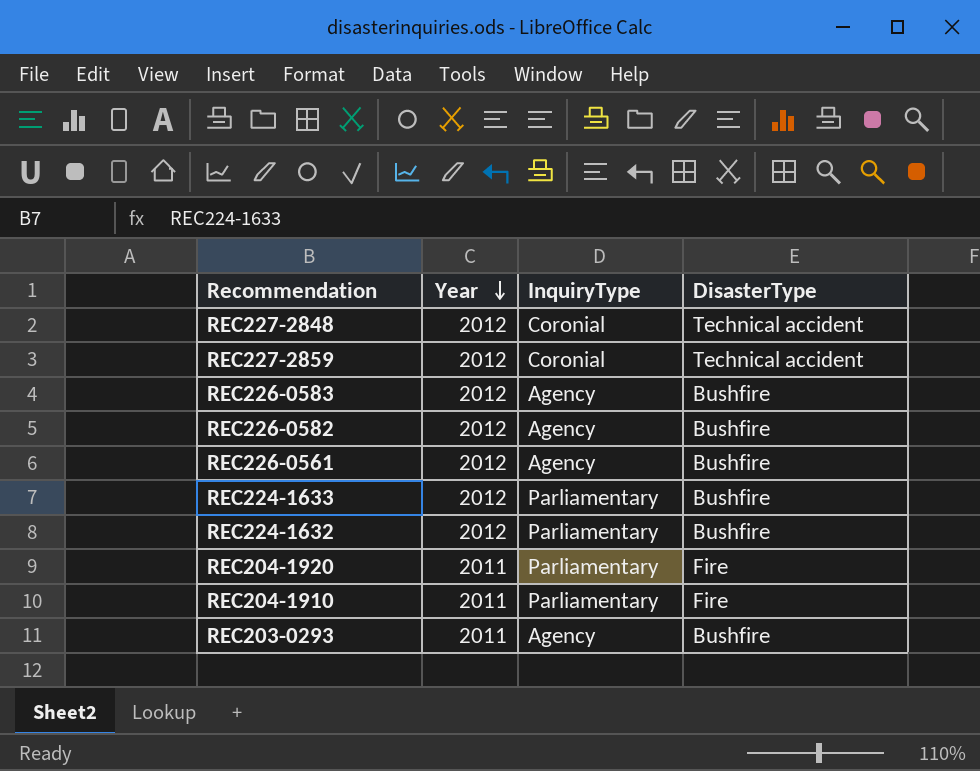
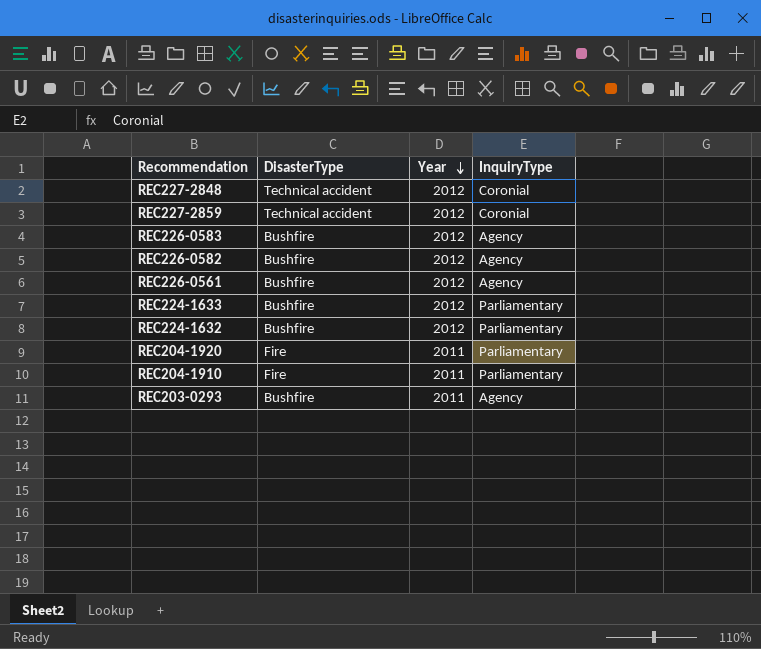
column DisasterType | position: 4 -> 2

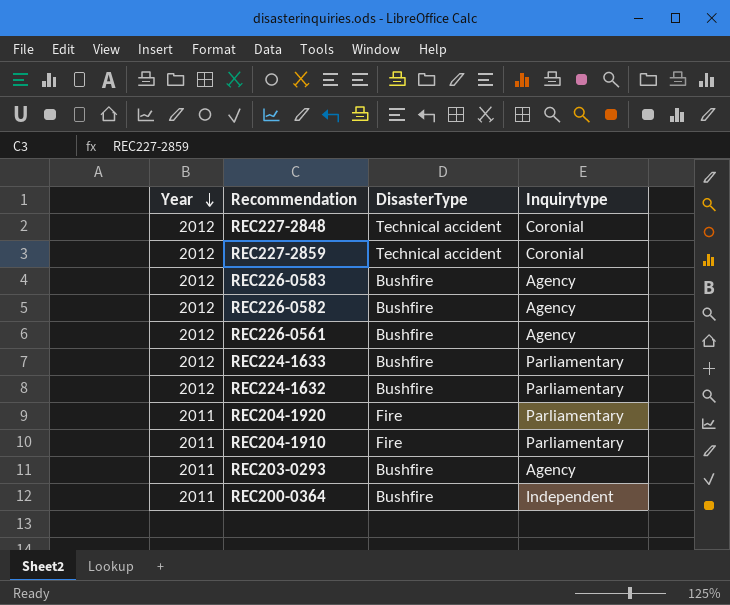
column Year | position: 3 -> 1
column name: InquiryType -> Inquirytype
row REC200-0364: none -> 2011 | Bushfire | Independent

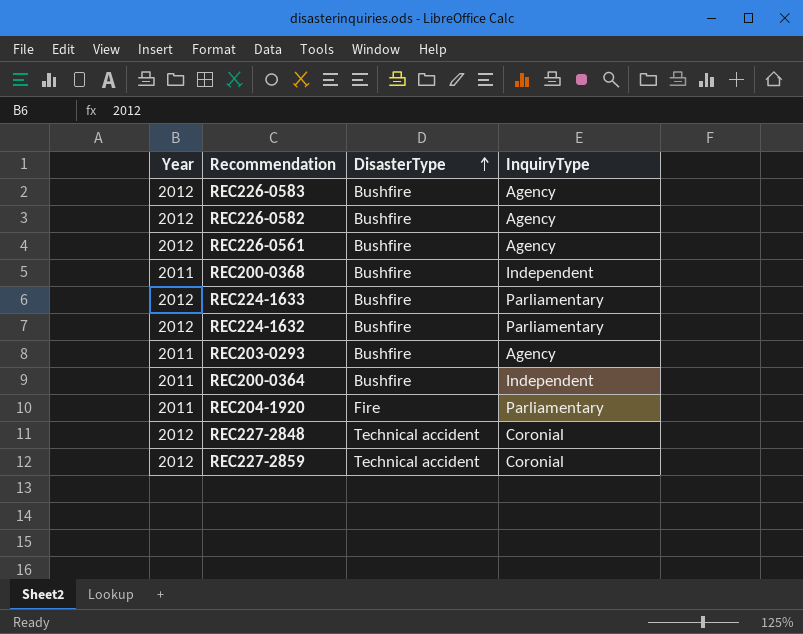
row order: Year descending -> DisasterType ascending
column name: Inquirytype -> InquiryType
row REC204-1910: 2011 | Fire | Parliamentary -> none
row REC200-0368: none -> 2011 | Bushfire | Independent

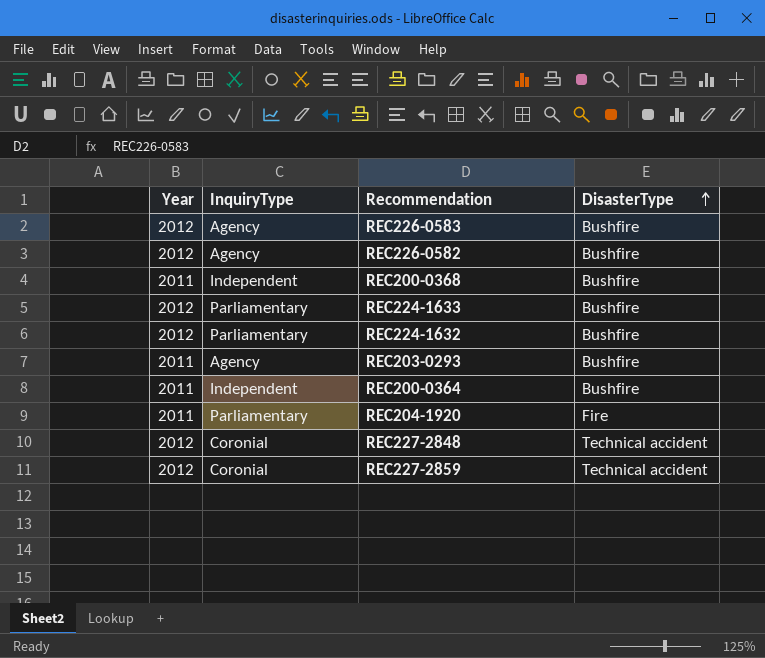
column InquiryType | position: 4 -> 2
row REC226-0561: 2012 | Bushfire | Agency -> none

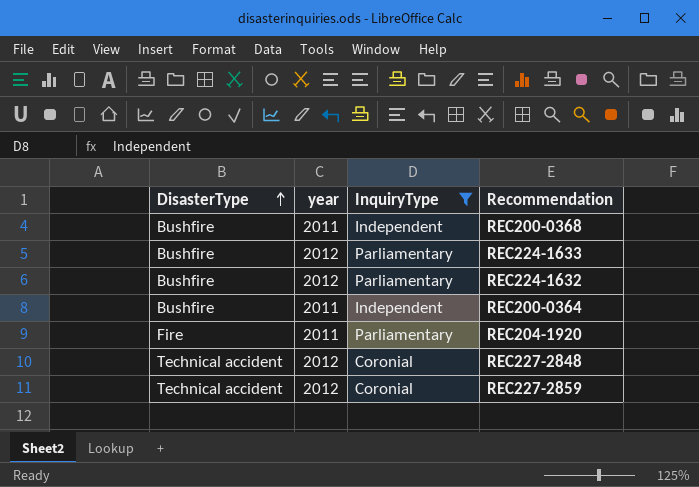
filter: none -> InquiryType != Agency
column DisasterType | position: 4 -> 1
column name: Year -> year

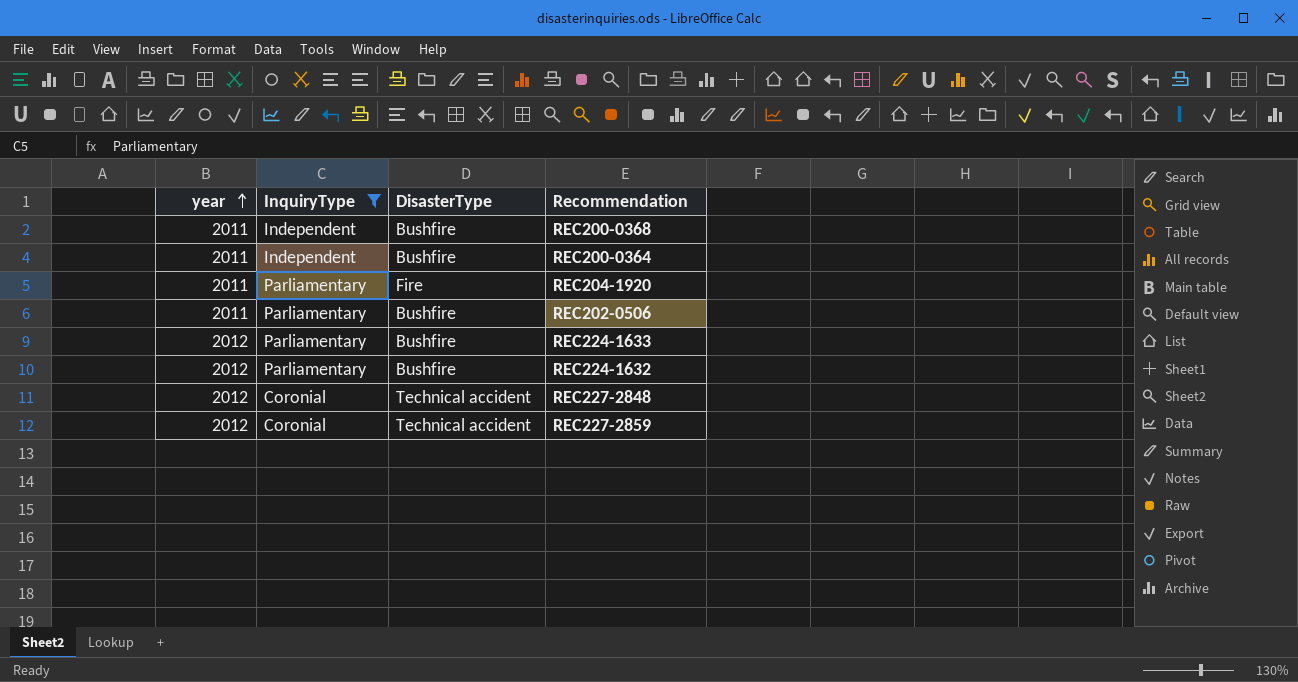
row order: DisasterType ascending -> year ascending
column DisasterType | position: 1 -> 3
row REC202-0506: none -> 2011 | Parliamentary | Bushfire

